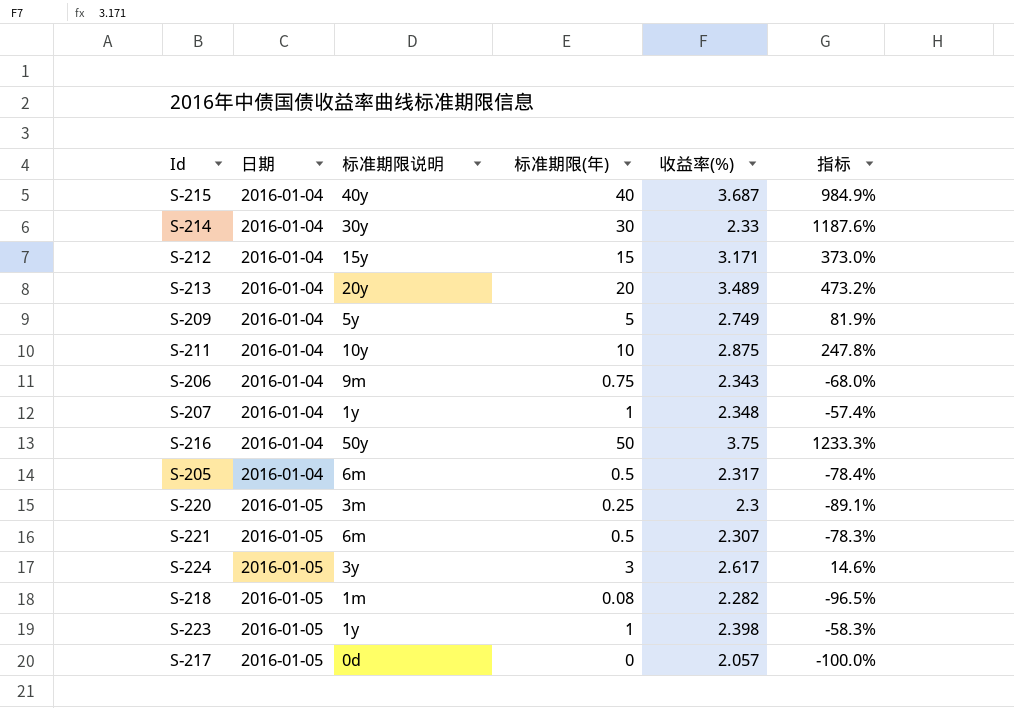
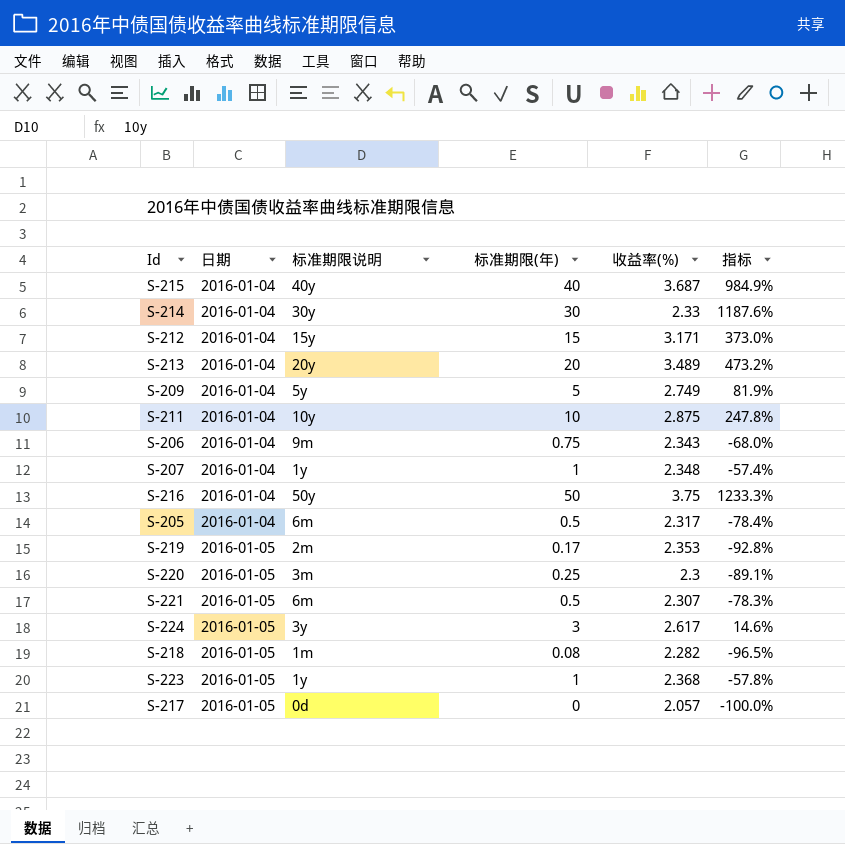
row S-219: none -> 2016-01-05 | 2m | 0.17 | 2.353 | -92.8%
S-223 | 收益率(%): 2.398 -> 2.368
S-223 | 指标: -58.3% -> -57.8%

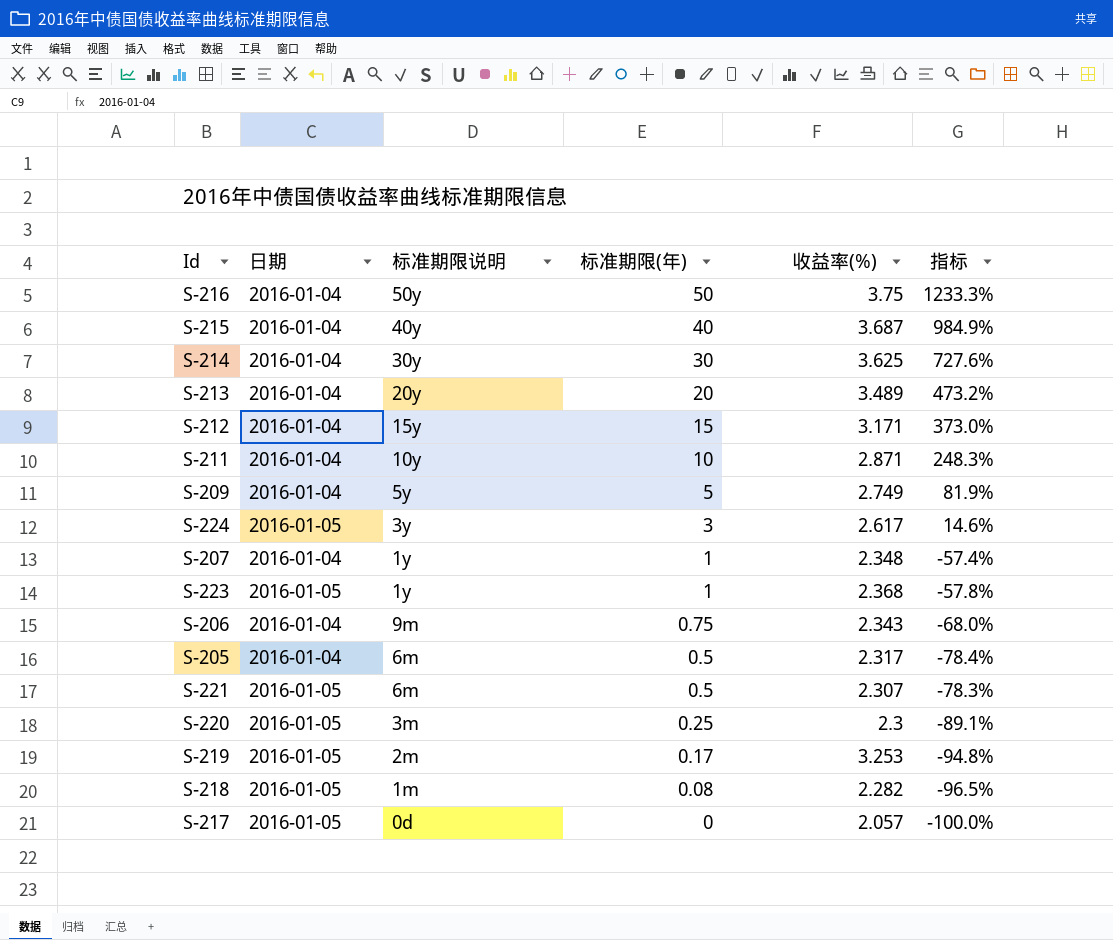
row order: 日期 ascending -> 标准期限(年) descending
S-214 | 收益率(%): 2.33 -> 3.625
S-214 | 指标: 1187.6% -> 727.6%
S-211 | 收益率(%): 2.875 -> 2.871
S-211 | 指标: 247.8% -> 248.3%
S-219 | 收益率(%): 2.353 -> 3.253
S-219 | 指标: -92.8% -> -94.8%

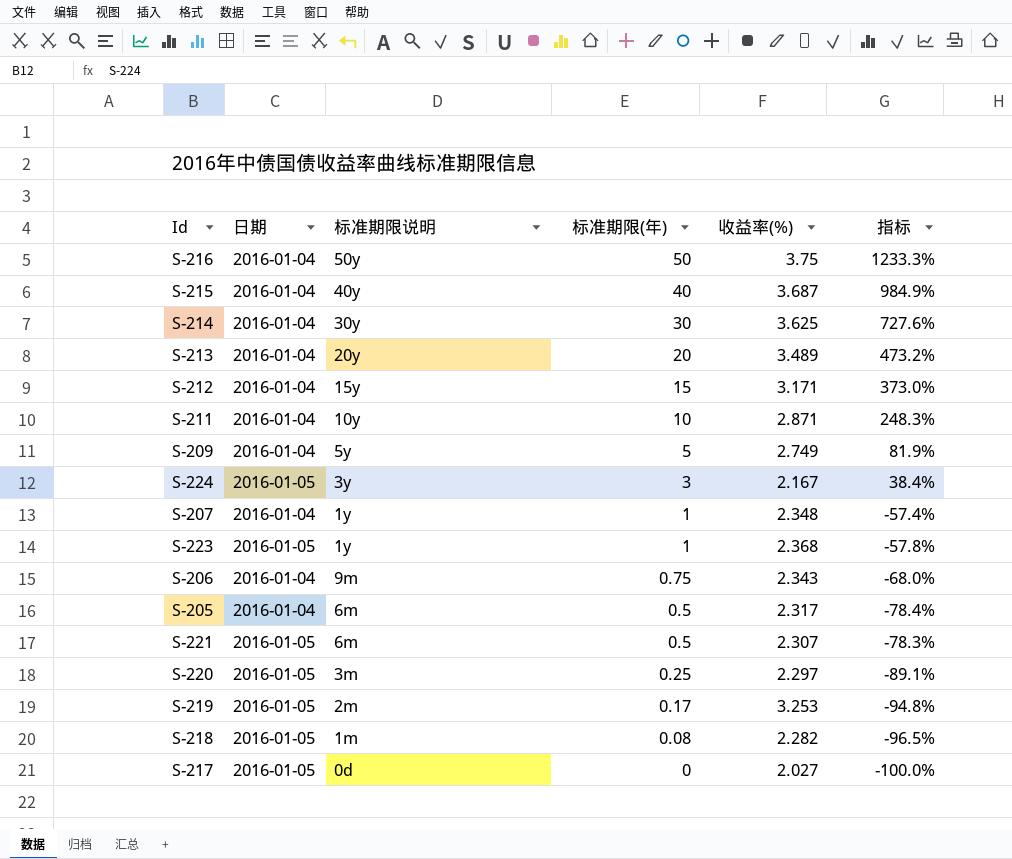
S-224 | 收益率(%): 2.617 -> 2.167
S-224 | 指标: 14.6% -> 38.4%
S-220 | 收益率(%): 2.3 -> 2.297
S-217 | 收益率(%): 2.057 -> 2.027

